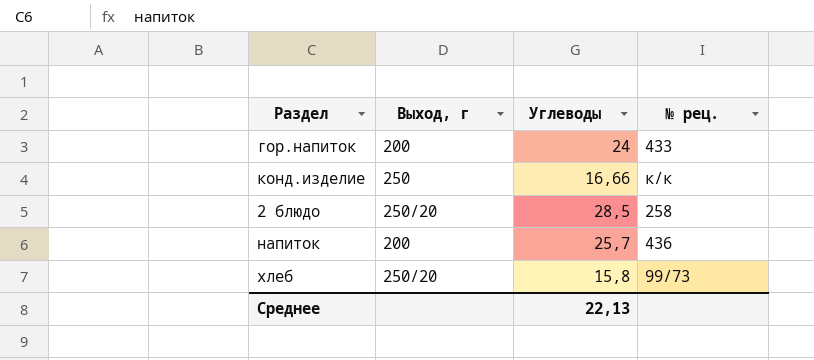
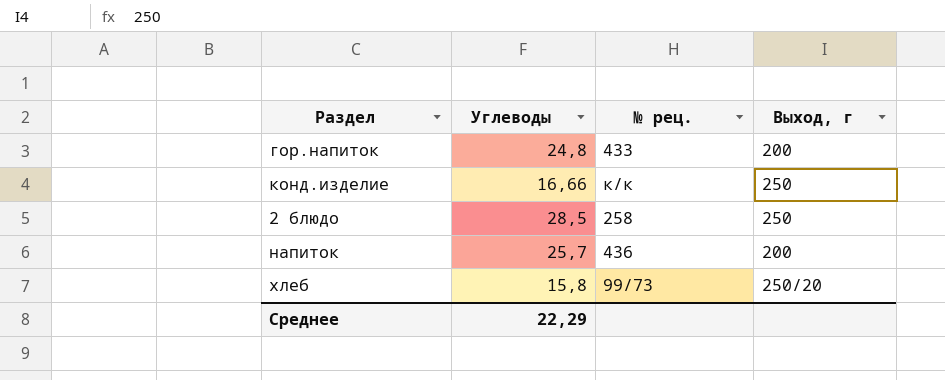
column Выход, г | position: 2 -> 4
гор.напиток | Углеводы: 24 -> 24,8
2 блюдо | Выход, г: 250/20 -> 250
Среднее | Углеводы: 22,13 -> 22,29

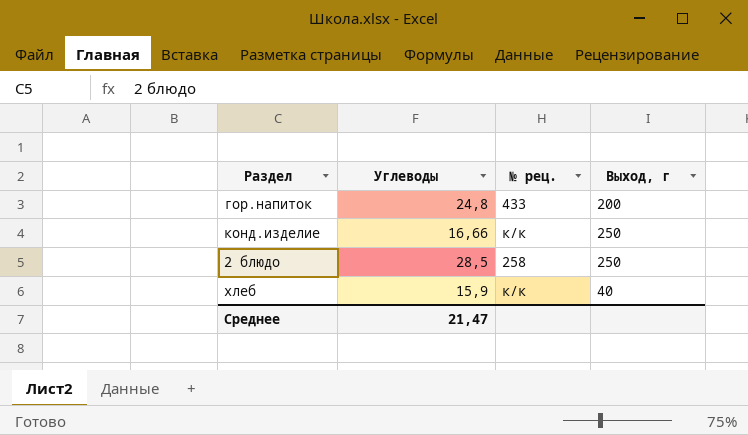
row напиток: 25,7 | 436 | 200 -> none
хлеб | Углеводы: 15,8 -> 15,9
хлеб | № рец.: 99/73 -> к/к
хлеб | Выход, г: 250/20 -> 40
Среднее | Углеводы: 22,29 -> 21,47

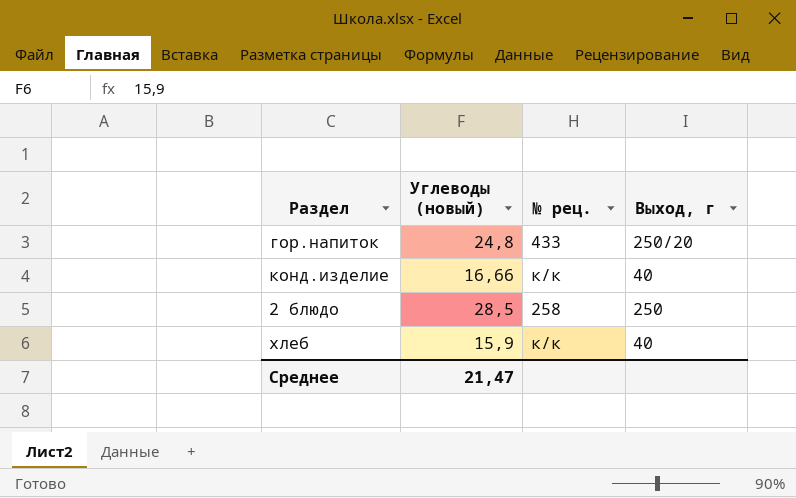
column name: Углеводы -> Углеводы (новый)
гор.напиток | Выход, г: 200 -> 250/20
конд.изделие | Выход, г: 250 -> 40

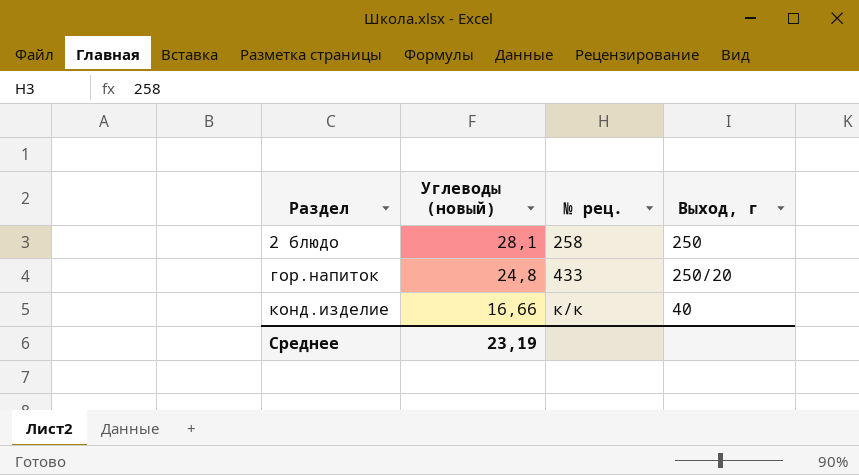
row order: none -> Раздел ascending
row хлеб: 15,9 | к/к | 40 -> none
2 блюдо | Углеводы (новый): 28,5 -> 28,1
Среднее | Углеводы (новый): 21,47 -> 23,19

